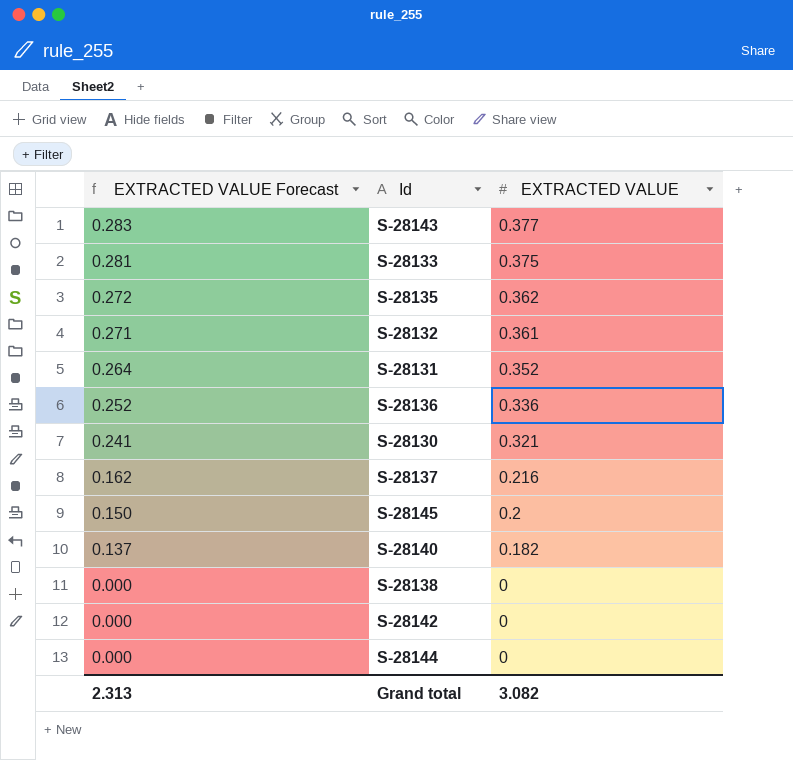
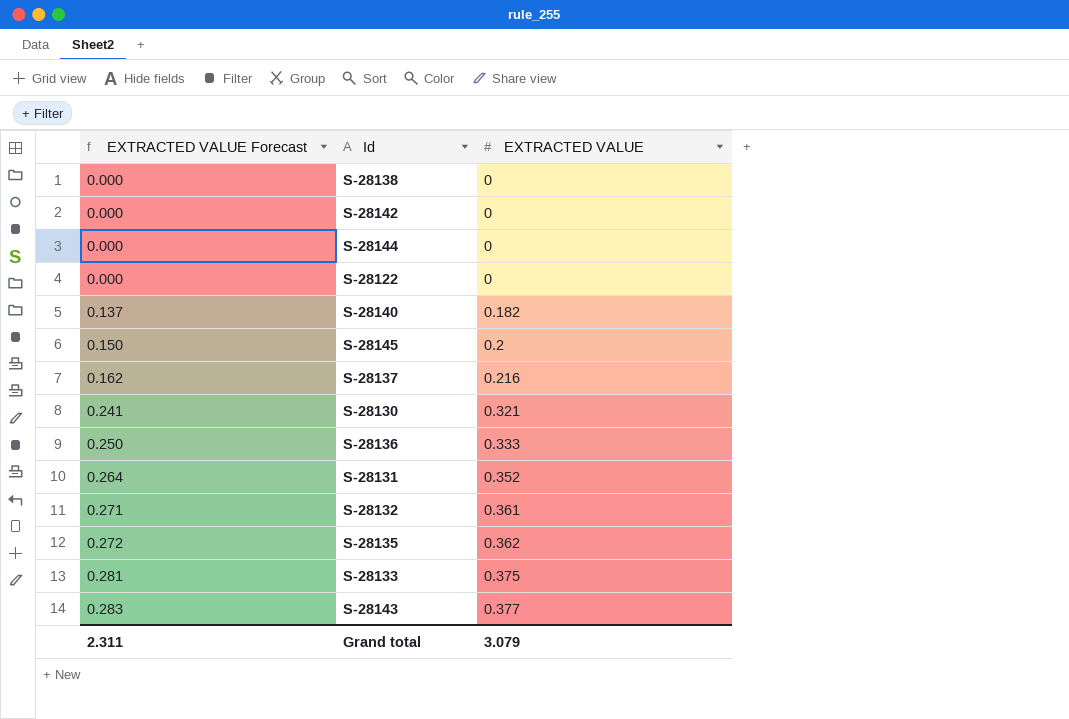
row order: EXTRACTED VALUE Forecast descending -> EXTRACTED VALUE Forecast ascending
row S-28122: none -> 0.000 | 0
S-28136 | EXTRACTED VALUE Forecast: 0.252 -> 0.250
S-28136 | EXTRACTED VALUE: 0.336 -> 0.333
Grand total | EXTRACTED VALUE Forecast: 2.313 -> 2.311
Grand total | EXTRACTED VALUE: 3.082 -> 3.079

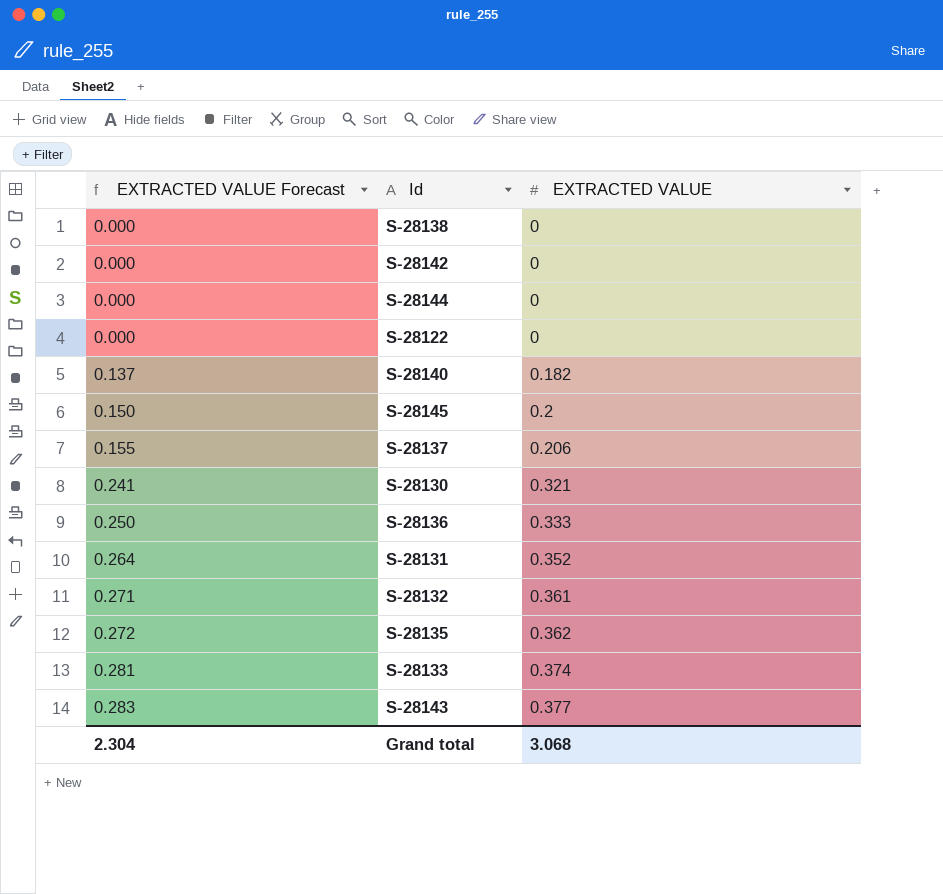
S-28137 | EXTRACTED VALUE Forecast: 0.162 -> 0.155
S-28137 | EXTRACTED VALUE: 0.216 -> 0.206
S-28133 | EXTRACTED VALUE: 0.375 -> 0.374
Grand total | EXTRACTED VALUE Forecast: 2.311 -> 2.304
Grand total | EXTRACTED VALUE: 3.079 -> 3.068

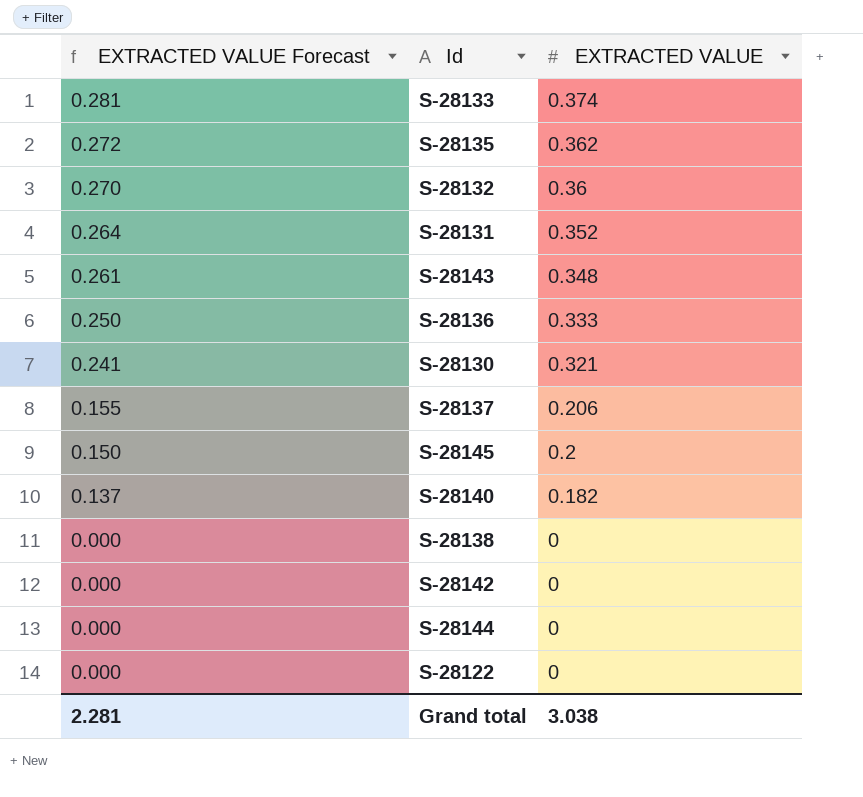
row order: EXTRACTED VALUE Forecast ascending -> EXTRACTED VALUE Forecast descending
S-28132 | EXTRACTED VALUE Forecast: 0.271 -> 0.270
S-28132 | EXTRACTED VALUE: 0.361 -> 0.36
S-28143 | EXTRACTED VALUE Forecast: 0.283 -> 0.261
S-28143 | EXTRACTED VALUE: 0.377 -> 0.348
Grand total | EXTRACTED VALUE Forecast: 2.304 -> 2.281
Grand total | EXTRACTED VALUE: 3.068 -> 3.038

